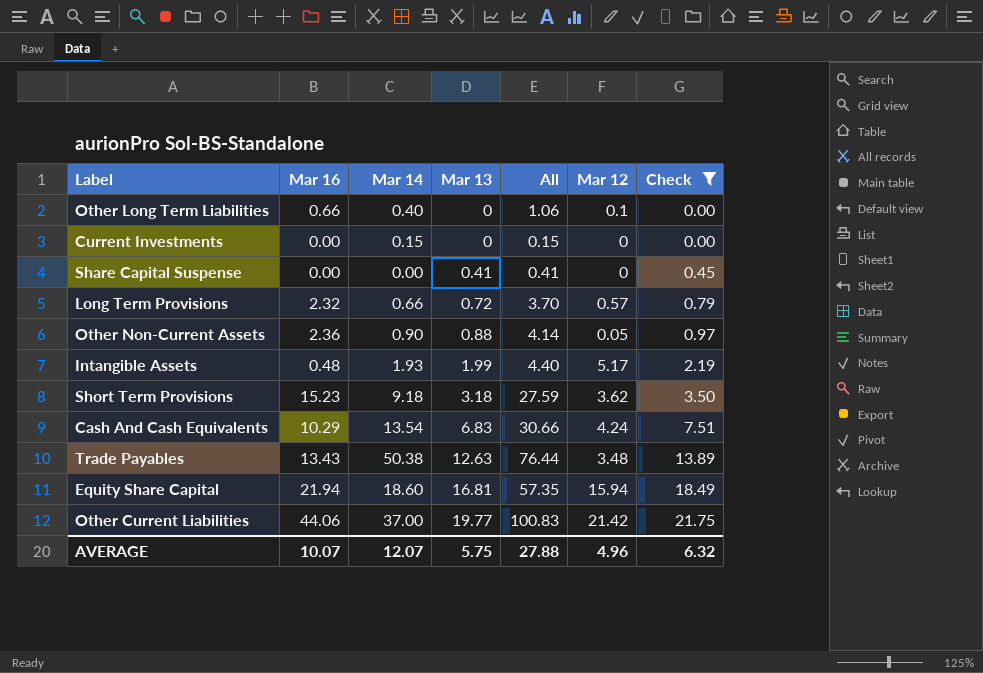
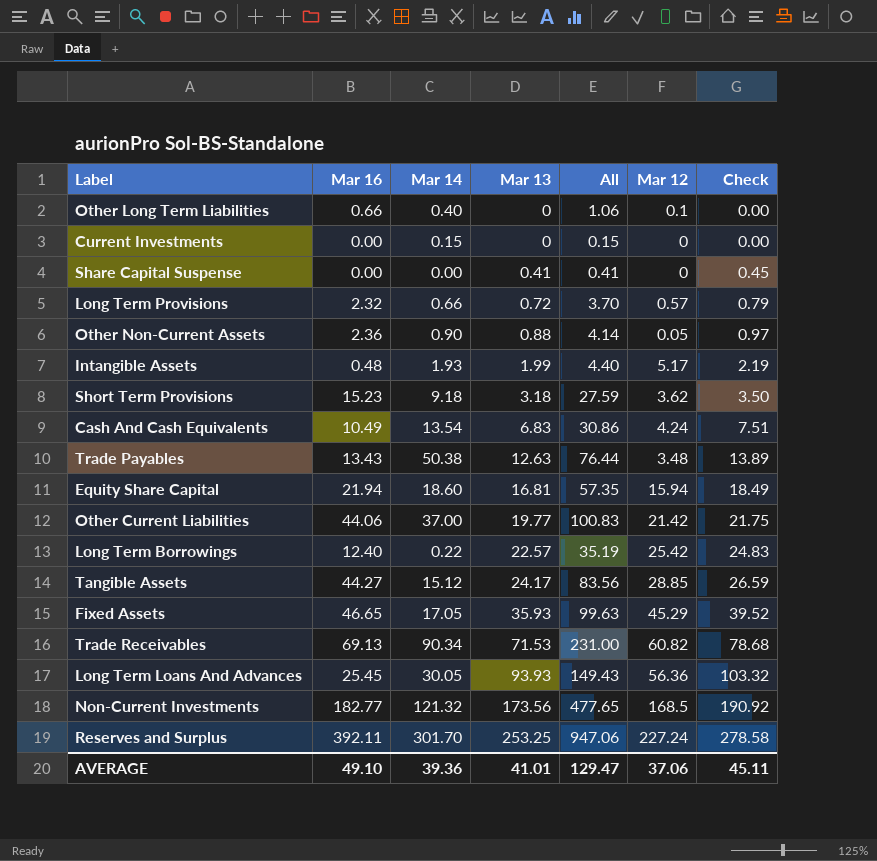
filter: Check <= 21.75 -> none
Cash And Cash Equivalents | Mar 16: 10.29 -> 10.49
Cash And Cash Equivalents | All: 30.66 -> 30.86
AVERAGE | Mar 16: 10.07 -> 49.10
AVERAGE | Mar 14: 12.07 -> 39.36
AVERAGE | Mar 13: 5.75 -> 41.01
AVERAGE | All: 27.88 -> 129.47
AVERAGE | Mar 12: 4.96 -> 37.06
AVERAGE | Check: 6.32 -> 45.11

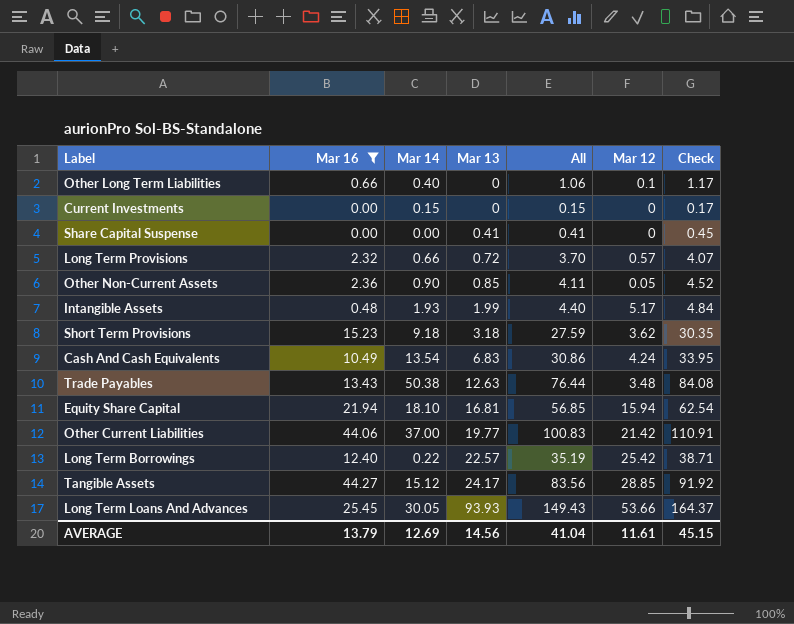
filter: none -> Mar 16 <= 44.27
column Check | formula: [Mar 13] * 1.1 -> [All] * 1.1
Other Non-Current Assets | Mar 13: 0.88 -> 0.85
Other Non-Current Assets | All: 4.14 -> 4.11
Equity Share Capital | Mar 14: 18.60 -> 18.10
Equity Share Capital | All: 57.35 -> 56.85
Long Term Loans And Advances | Mar 12: 56.36 -> 53.66
AVERAGE | Mar 16: 49.10 -> 13.79
AVERAGE | Mar 14: 39.36 -> 12.69
AVERAGE | Mar 13: 41.01 -> 14.56
AVERAGE | All: 129.47 -> 41.04
AVERAGE | Mar 12: 37.06 -> 11.61
AVERAGE | Check: 45.11 -> 45.15

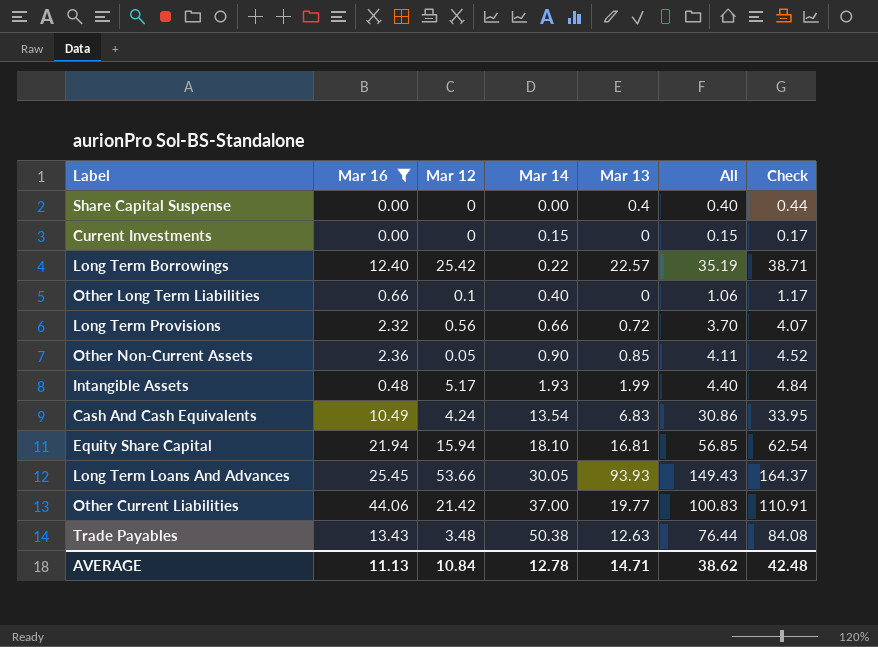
row order: Mar 13 ascending -> Mar 14 ascending
column Mar 12 | position: 6 -> 3
row Short Term Provisions: 15.23 | 9.18 | 3.18 | 27.59 | 3.62 | 30.35 -> none
row Tangible Assets: 44.27 | 15.12 | 24.17 | 83.56 | 28.85 | 91.92 -> none
Share Capital Suspense | Mar 13: 0.41 -> 0.4
Share Capital Suspense | All: 0.41 -> 0.40
Share Capital Suspense | Check: 0.45 -> 0.44
Long Term Provisions | Mar 12: 0.57 -> 0.56
AVERAGE | Mar 16: 13.79 -> 11.13
AVERAGE | Mar 12: 11.61 -> 10.84
AVERAGE | Mar 14: 12.69 -> 12.78
AVERAGE | Mar 13: 14.56 -> 14.71
AVERAGE | All: 41.04 -> 38.62
AVERAGE | Check: 45.15 -> 42.48

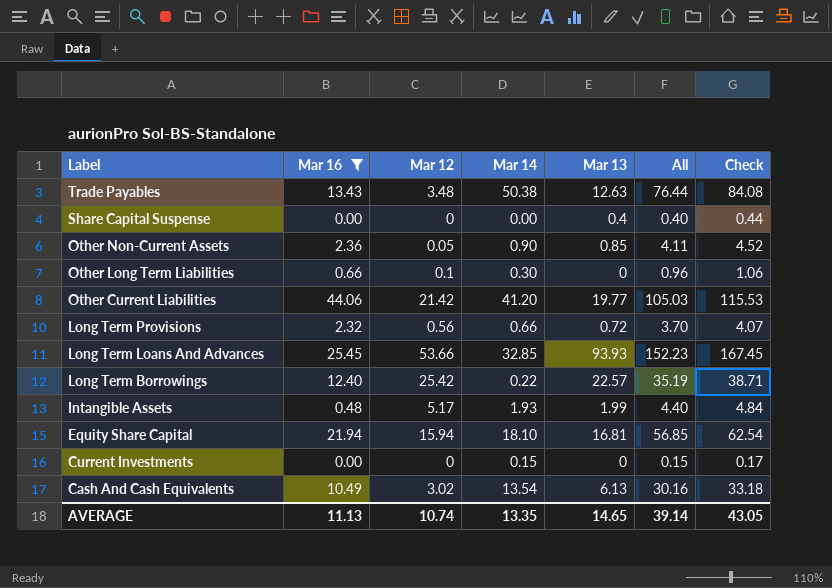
row order: Mar 14 ascending -> Label descending
Other Long Term Liabilities | Mar 14: 0.40 -> 0.30
Other Long Term Liabilities | All: 1.06 -> 0.96
Other Long Term Liabilities | Check: 1.17 -> 1.06
Other Current Liabilities | Mar 14: 37.00 -> 41.20
Other Current Liabilities | All: 100.83 -> 105.03
Other Current Liabilities | Check: 110.91 -> 115.53
Long Term Loans And Advances | Mar 14: 30.05 -> 32.85
Long Term Loans And Advances | All: 149.43 -> 152.23
Long Term Loans And Advances | Check: 164.37 -> 167.45
Cash And Cash Equivalents | Mar 12: 4.24 -> 3.02
Cash And Cash Equivalents | Mar 13: 6.83 -> 6.13
Cash And Cash Equivalents | All: 30.86 -> 30.16
Cash And Cash Equivalents | Check: 33.95 -> 33.18
AVERAGE | Mar 12: 10.84 -> 10.74
AVERAGE | Mar 14: 12.78 -> 13.35
AVERAGE | Mar 13: 14.71 -> 14.65
AVERAGE | All: 38.62 -> 39.14
AVERAGE | Check: 42.48 -> 43.05

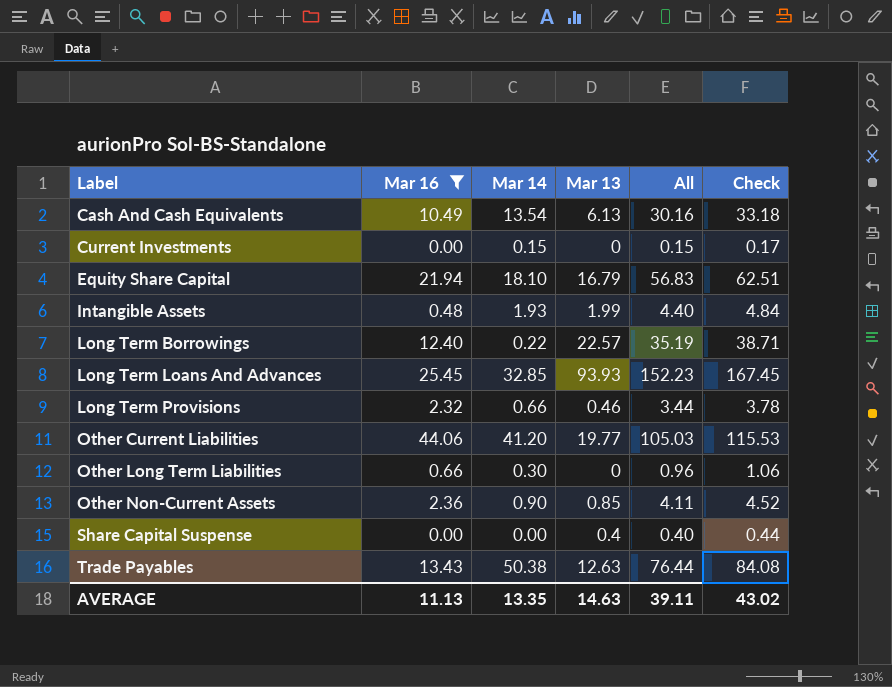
row order: Label descending -> Label ascending
column Mar 12 | position: 3 -> none
Equity Share Capital | Mar 13: 16.81 -> 16.79
Equity Share Capital | All: 56.85 -> 56.83
Equity Share Capital | Check: 62.54 -> 62.51
Long Term Provisions | Mar 13: 0.72 -> 0.46
Long Term Provisions | All: 3.70 -> 3.44
Long Term Provisions | Check: 4.07 -> 3.78
AVERAGE | Mar 13: 14.65 -> 14.63
AVERAGE | All: 39.14 -> 39.11
AVERAGE | Check: 43.05 -> 43.02

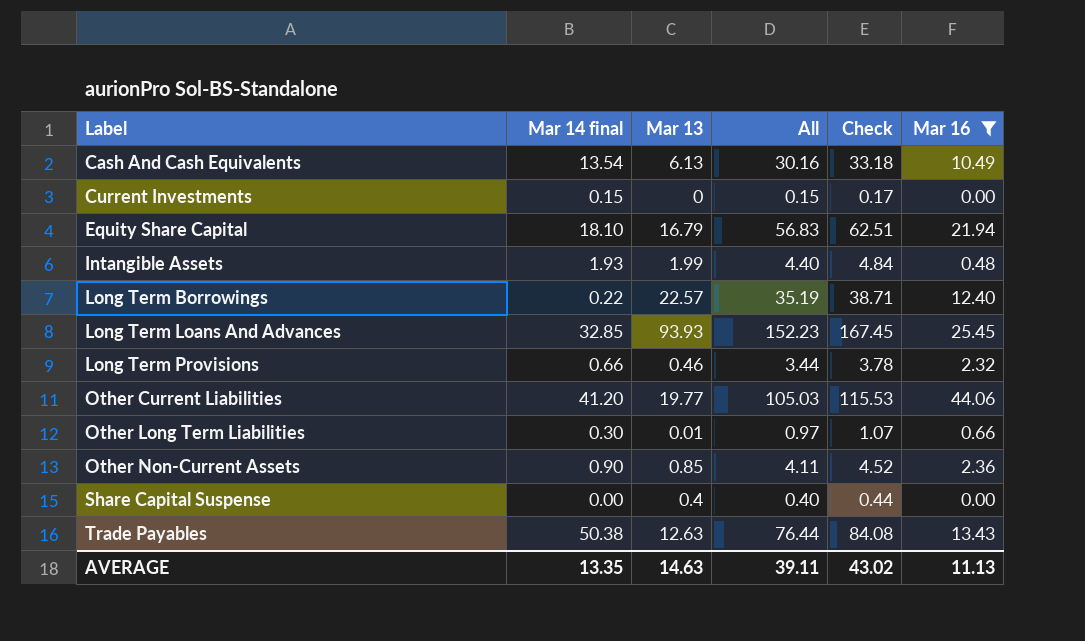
column name: Mar 14 -> Mar 14 final
column Mar 16 | position: 2 -> 6
Other Long Term Liabilities | Mar 13: 0 -> 0.01
Other Long Term Liabilities | All: 0.96 -> 0.97
Other Long Term Liabilities | Check: 1.06 -> 1.07

